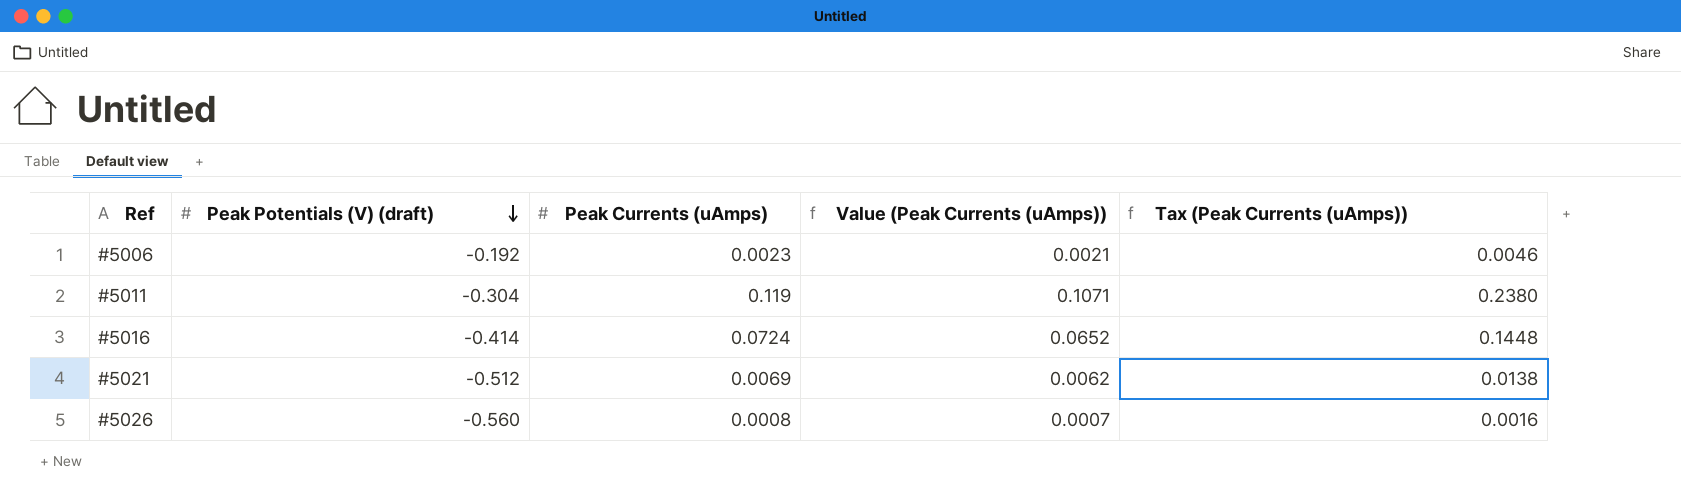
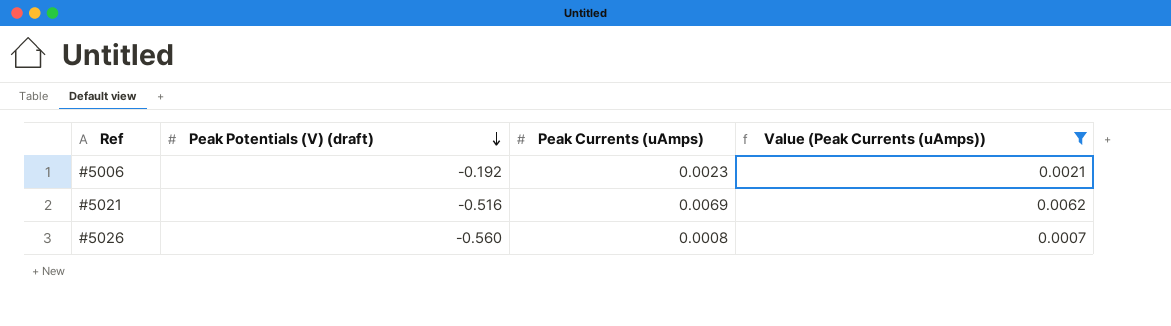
filter: none -> Value (Peak Currents (uAmps)) <= 0.0062
column Tax (Peak Currents (uAmps)) | formula: [Peak Currents (uAmps)] * 2 -> none
#5021 | Peak Potentials (V) (draft): -0.512 -> -0.516

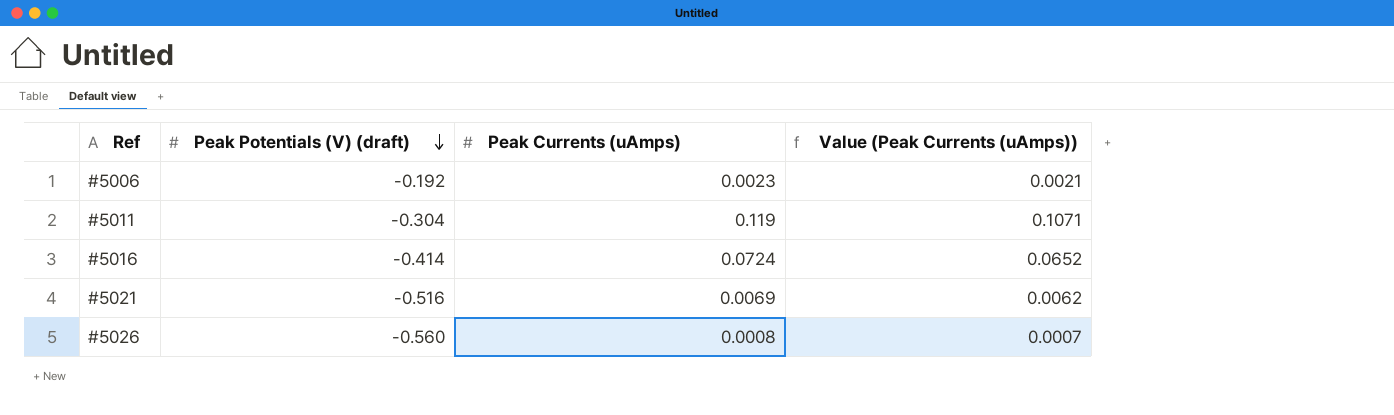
filter: Value (Peak Currents (uAmps)) <= 0.0062 -> none

